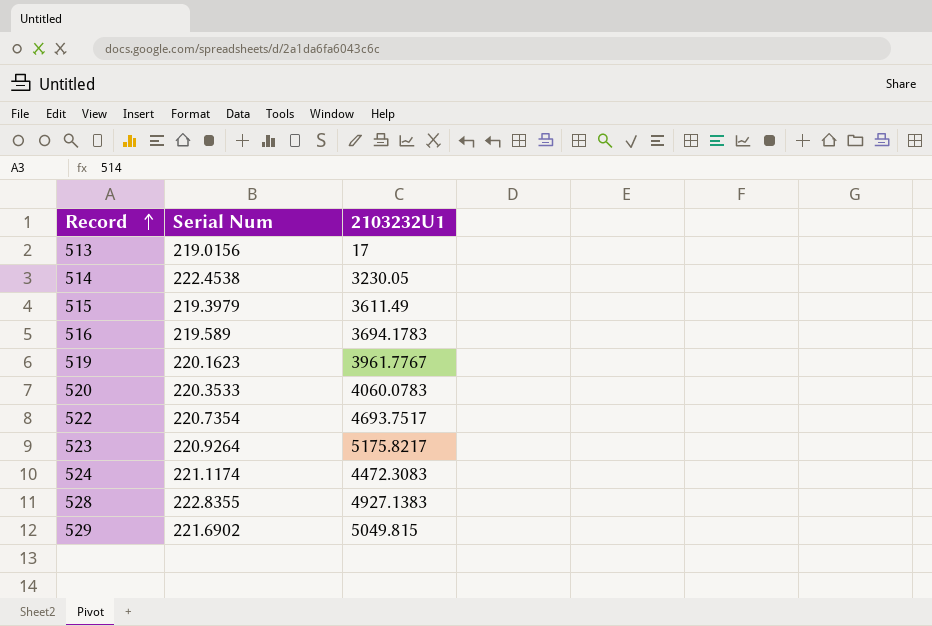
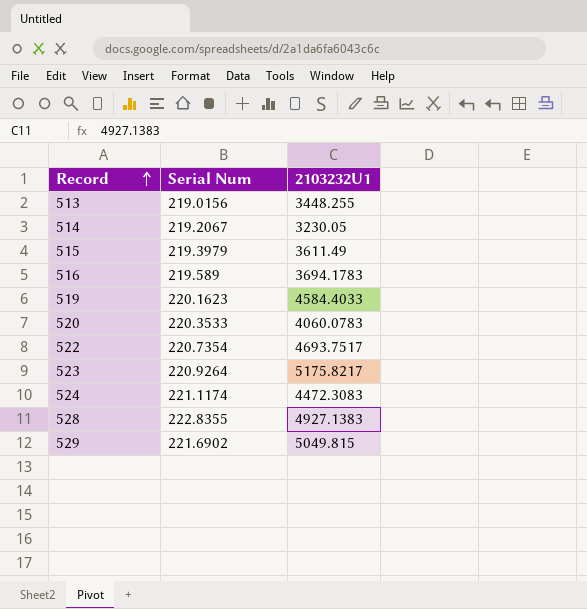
513 | 2103232U1: 17 -> 3448.255
514 | Serial Num: 222.4538 -> 219.2067
519 | 2103232U1: 3961.7767 -> 4584.4033

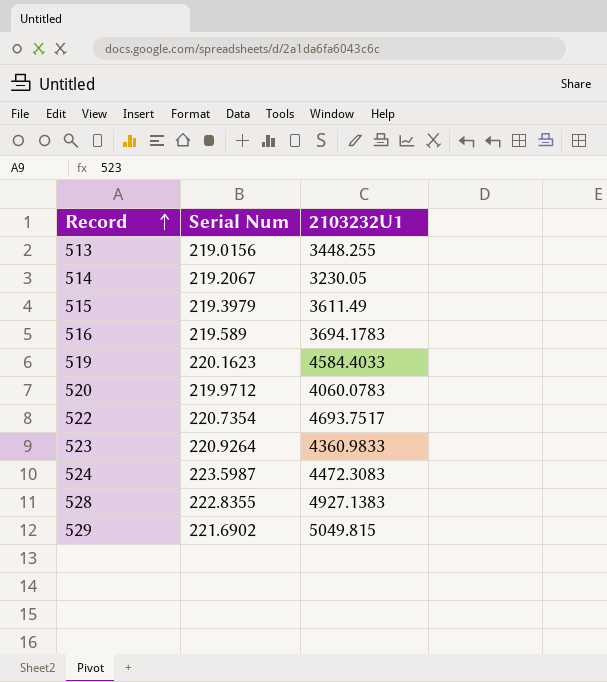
520 | Serial Num: 220.3533 -> 219.9712
523 | 2103232U1: 5175.8217 -> 4360.9833
524 | Serial Num: 221.1174 -> 223.5987

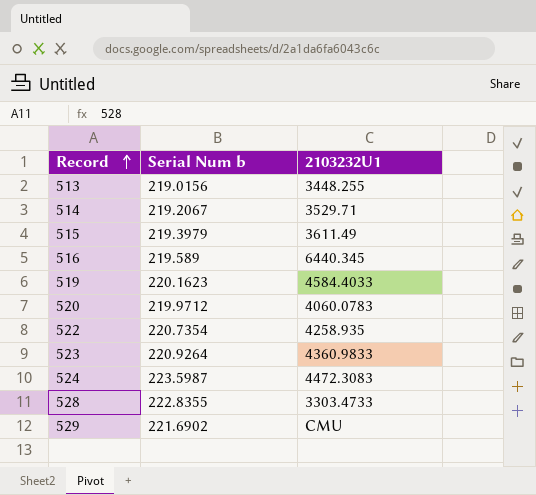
column name: Serial Num -> Serial Num b
514 | 2103232U1: 3230.05 -> 3529.71
516 | 2103232U1: 3694.1783 -> 6440.345
522 | 2103232U1: 4693.7517 -> 4258.935
528 | 2103232U1: 4927.1383 -> 3303.4733
529 | 2103232U1: 5049.815 -> CMU

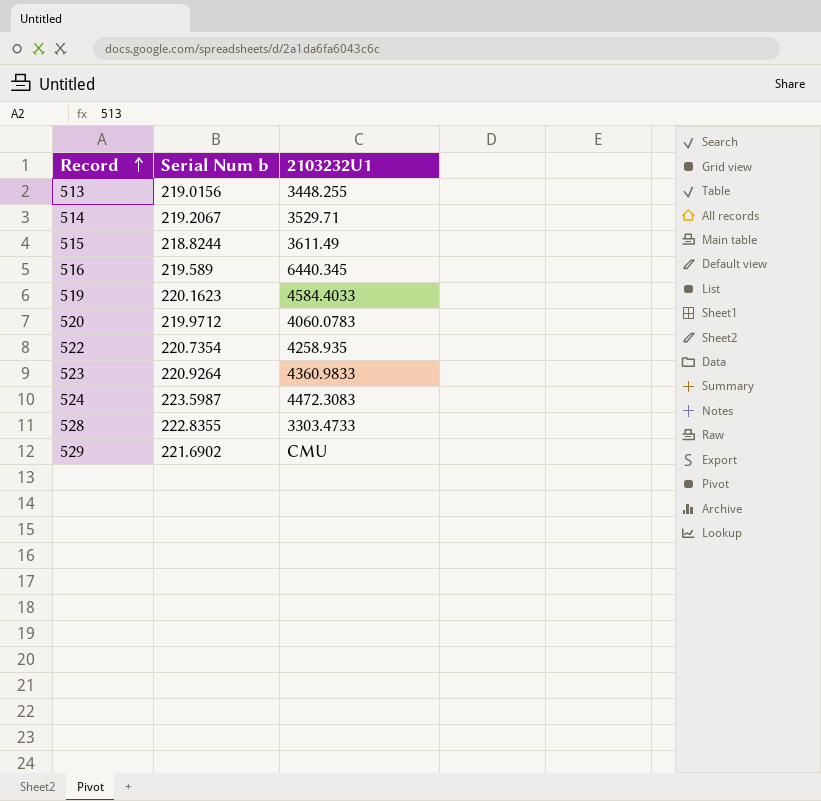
515 | Serial Num b: 219.3979 -> 218.8244

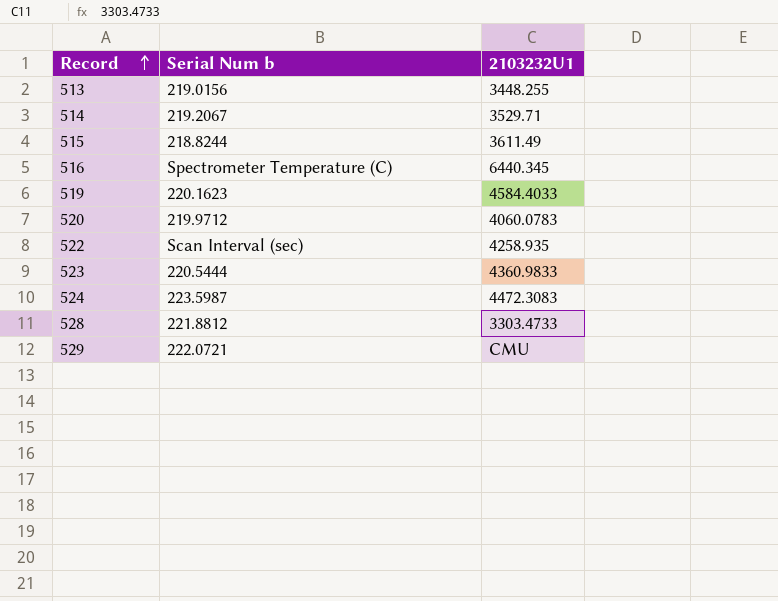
516 | Serial Num b: 219.589 -> Spectrometer Temperature (C)
522 | Serial Num b: 220.7354 -> Scan Interval (sec)
523 | Serial Num b: 220.9264 -> 220.5444
528 | Serial Num b: 222.8355 -> 221.8812
529 | Serial Num b: 221.6902 -> 222.0721

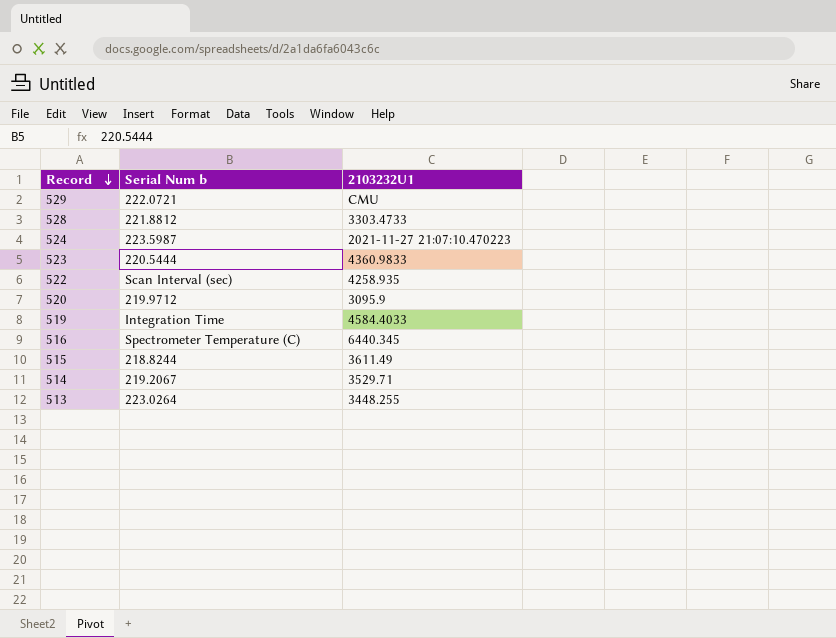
row order: Record ascending -> Record descending
524 | 2103232U1: 4472.3083 -> 2021-11-27 21:07:10.470223
520 | 2103232U1: 4060.0783 -> 3095.9
519 | Serial Num b: 220.1623 -> Integration Time
513 | Serial Num b: 219.0156 -> 223.0264

